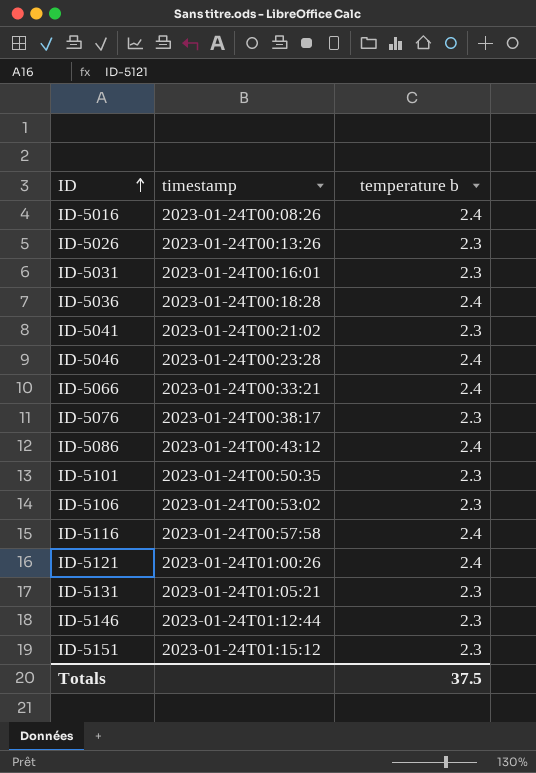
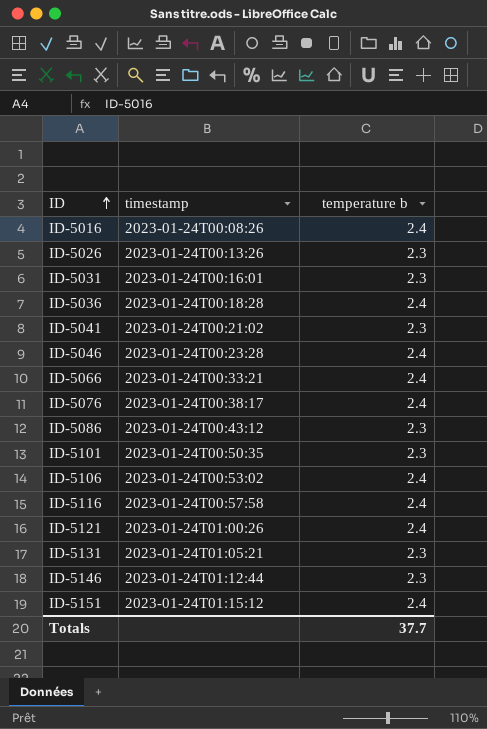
ID-5076 | temperature b: 2.3 -> 2.4
ID-5086 | temperature b: 2.4 -> 2.3
ID-5106 | temperature b: 2.3 -> 2.4
ID-5151 | temperature b: 2.3 -> 2.4
Totals | temperature b: 37.5 -> 37.7

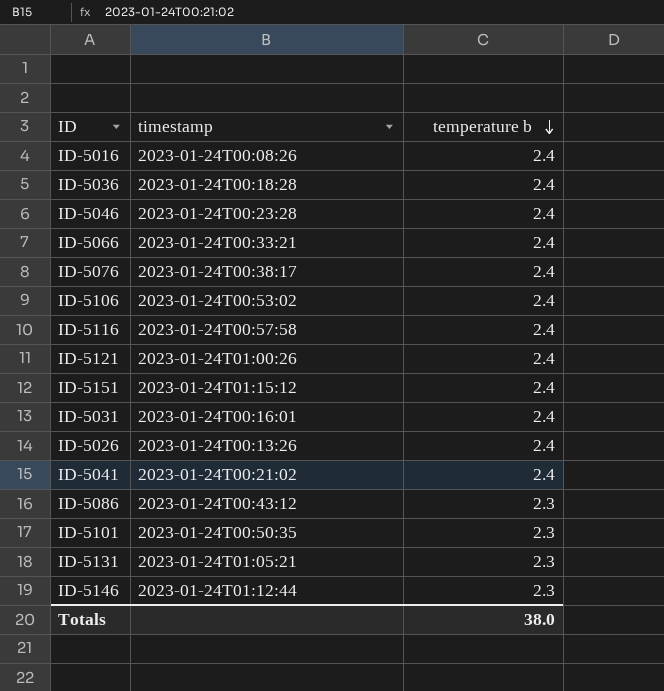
row order: ID ascending -> temperature b descending
ID-5031 | temperature b: 2.3 -> 2.4
ID-5026 | temperature b: 2.3 -> 2.4
ID-5041 | temperature b: 2.3 -> 2.4
Totals | temperature b: 37.7 -> 38.0

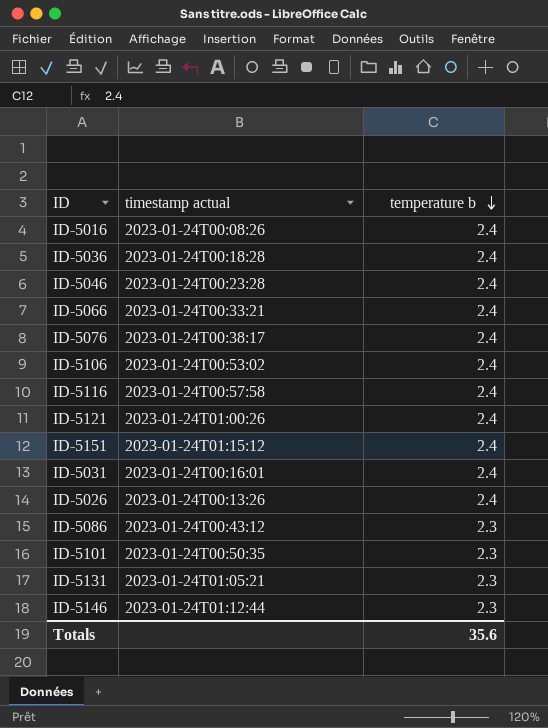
column name: timestamp -> timestamp actual
row ID-5041: 2023-01-24T00:21:02 | 2.4 -> none
Totals | temperature b: 38.0 -> 35.6

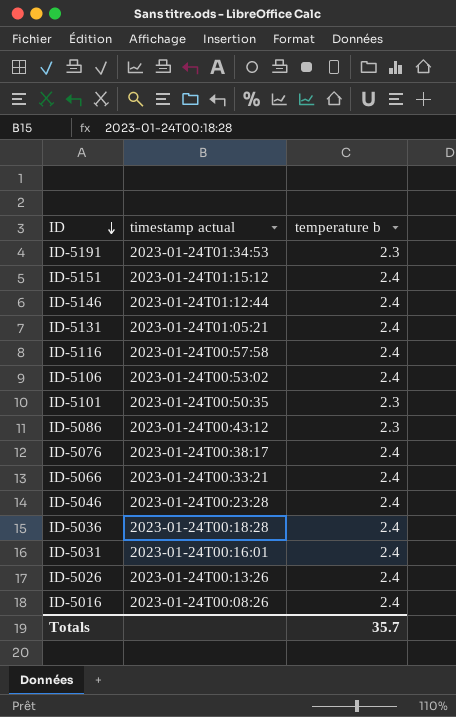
row order: temperature b descending -> ID descending
row ID-5121: 2023-01-24T01:00:26 | 2.4 -> none
row ID-5191: none -> 2023-01-24T01:34:53 | 2.3
ID-5146 | temperature b: 2.3 -> 2.4
ID-5131 | temperature b: 2.3 -> 2.4
Totals | temperature b: 35.6 -> 35.7

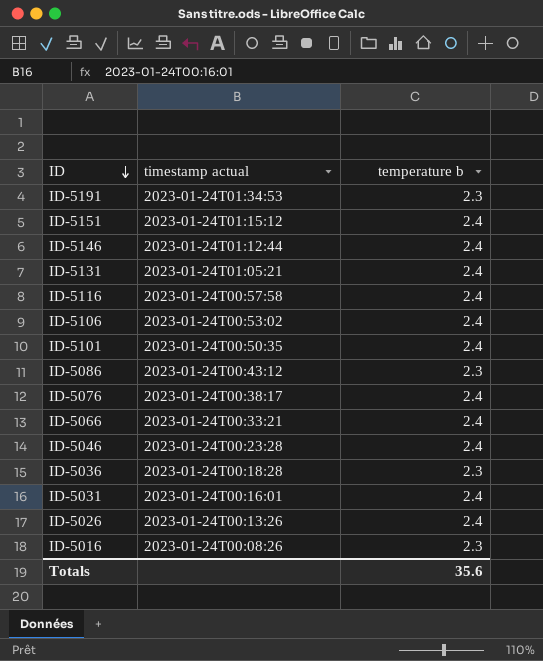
ID-5101 | temperature b: 2.3 -> 2.4
ID-5036 | temperature b: 2.4 -> 2.3
ID-5016 | temperature b: 2.4 -> 2.3
Totals | temperature b: 35.7 -> 35.6

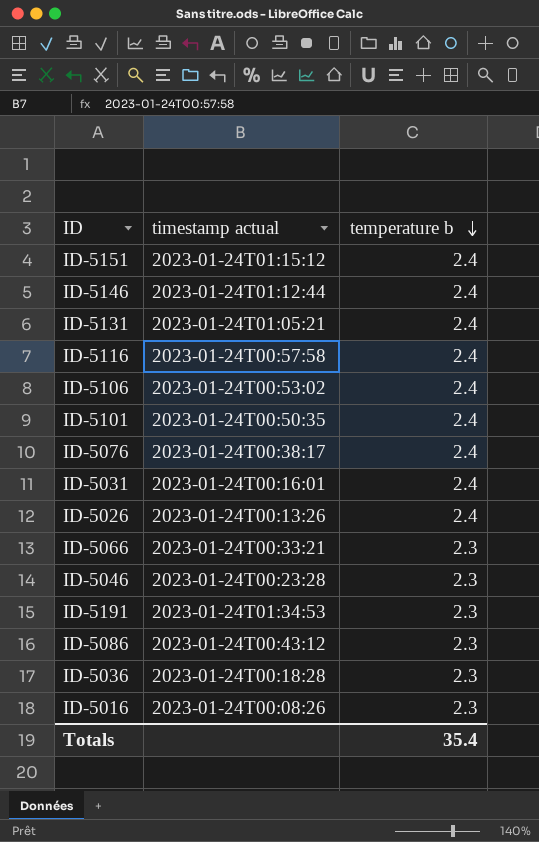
row order: ID descending -> temperature b descending
ID-5066 | temperature b: 2.4 -> 2.3
ID-5046 | temperature b: 2.4 -> 2.3
Totals | temperature b: 35.6 -> 35.4

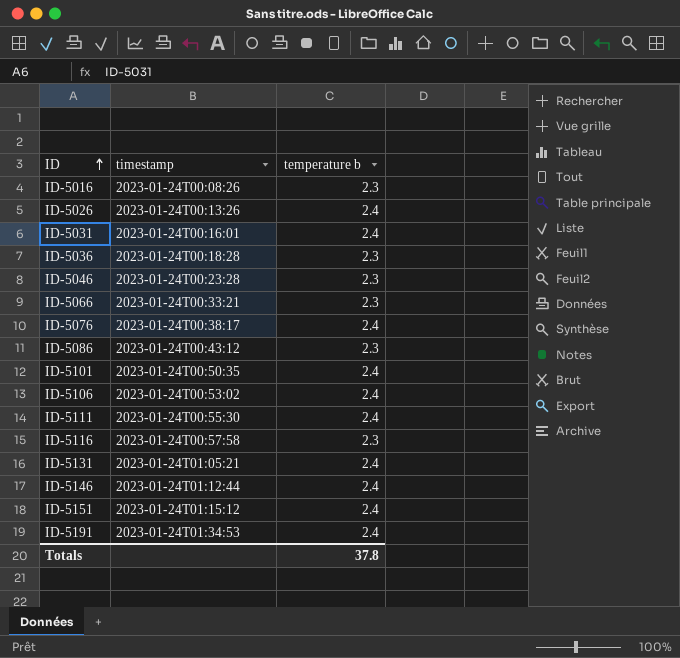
row order: temperature b descending -> ID ascending
column name: timestamp actual -> timestamp
row ID-5111: none -> 2023-01-24T00:55:30 | 2.4
ID-5116 | temperature b: 2.4 -> 2.3
ID-5191 | temperature b: 2.3 -> 2.4
Totals | temperature b: 35.4 -> 37.8

